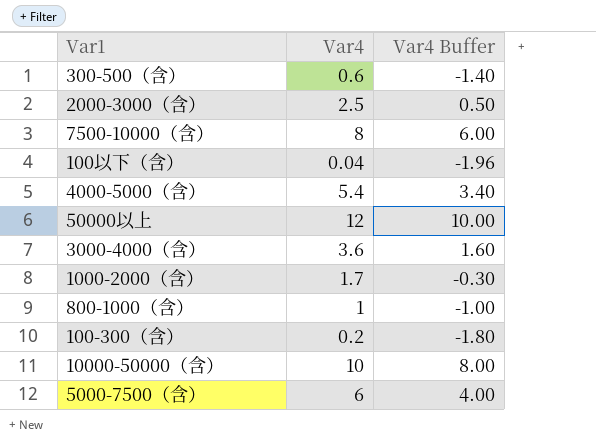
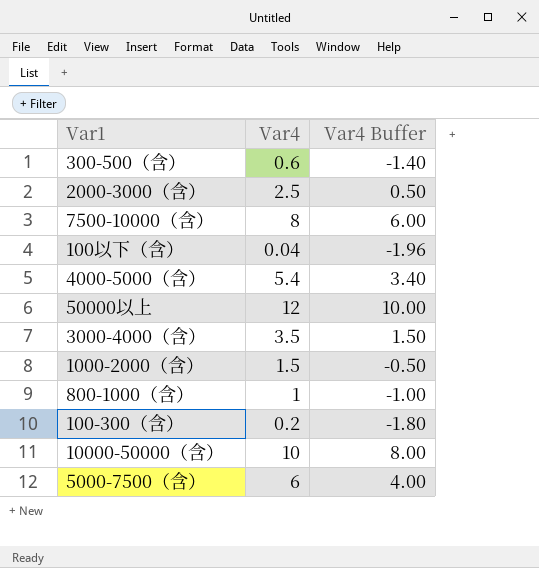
3000-4000（含） | Var4: 3.6 -> 3.5
3000-4000（含） | Var4 Buffer: 1.60 -> 1.50
1000-2000（含） | Var4: 1.7 -> 1.5
1000-2000（含） | Var4 Buffer: -0.30 -> -0.50

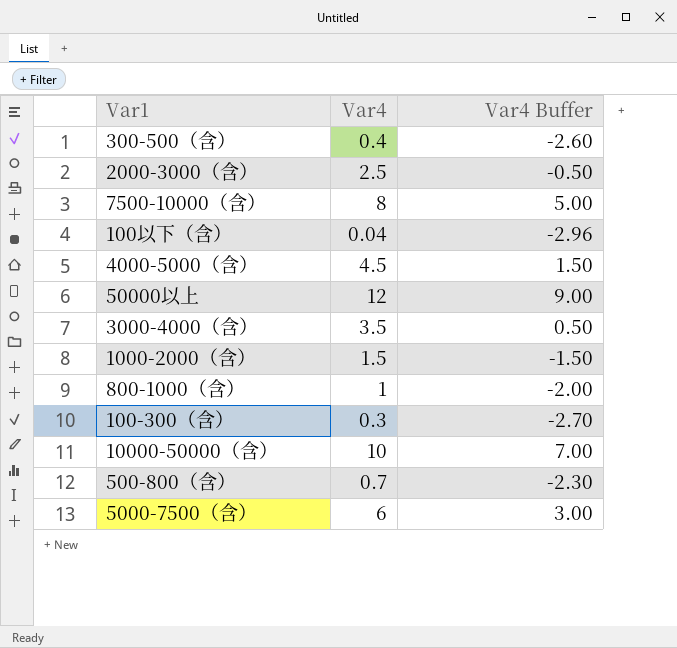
column Var4 Buffer | formula: [Var4] - 2 -> [Var4] - 3
300-500（含） | Var4: 0.6 -> 0.4
4000-5000（含） | Var4: 5.4 -> 4.5
100-300（含） | Var4: 0.2 -> 0.3
row 500-800（含）: none -> 0.7 | -2.30

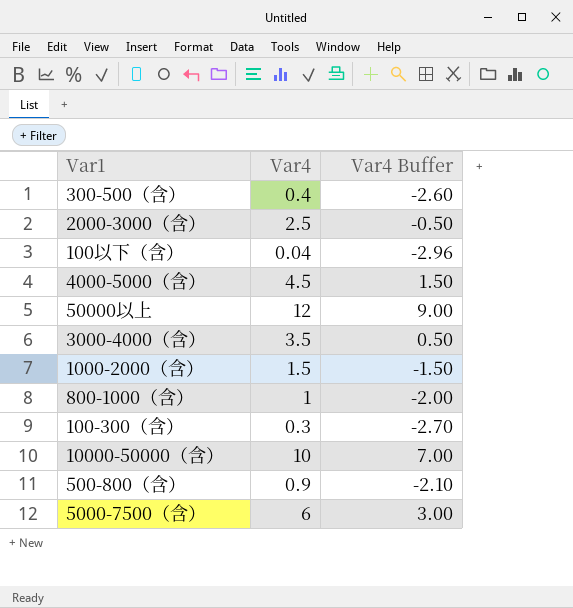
row 7500-10000（含）: 8 | 5.00 -> none
500-800（含） | Var4: 0.7 -> 0.9
500-800（含） | Var4 Buffer: -2.30 -> -2.10

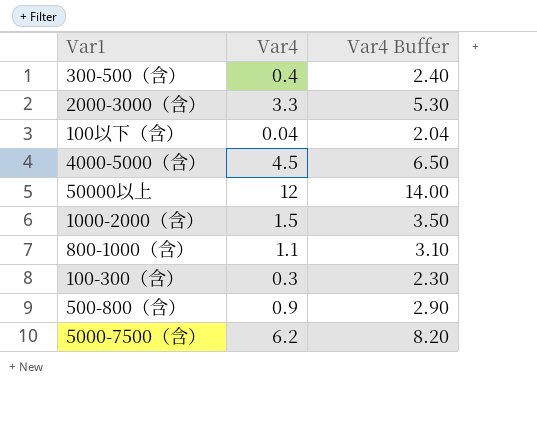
column Var4 Buffer | formula: [Var4] - 3 -> [Var4] + 2
row 3000-4000（含）: 3.5 | 0.50 -> none
row 10000-50000（含）: 10 | 7.00 -> none
2000-3000（含） | Var4: 2.5 -> 3.3
800-1000（含） | Var4: 1 -> 1.1
5000-7500（含） | Var4: 6 -> 6.2

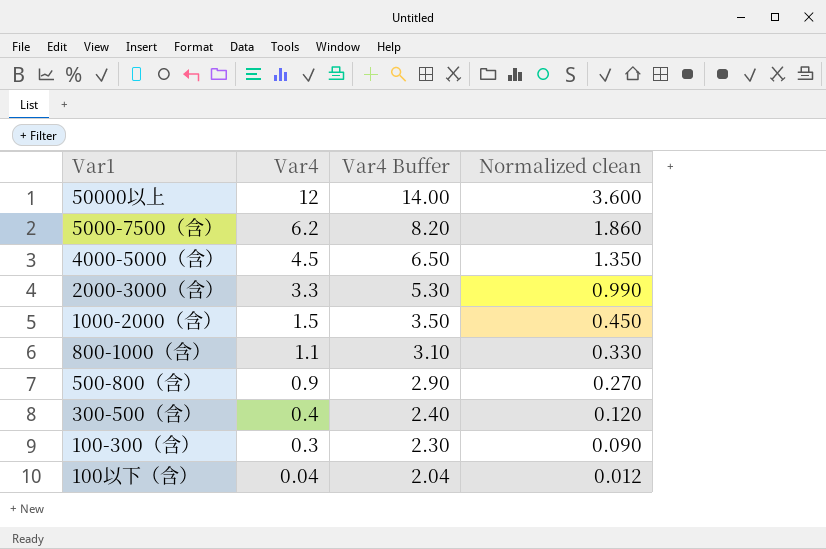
row order: none -> Var4 descending
column Normalized clean | formula: none -> [Var4] * 0.3

